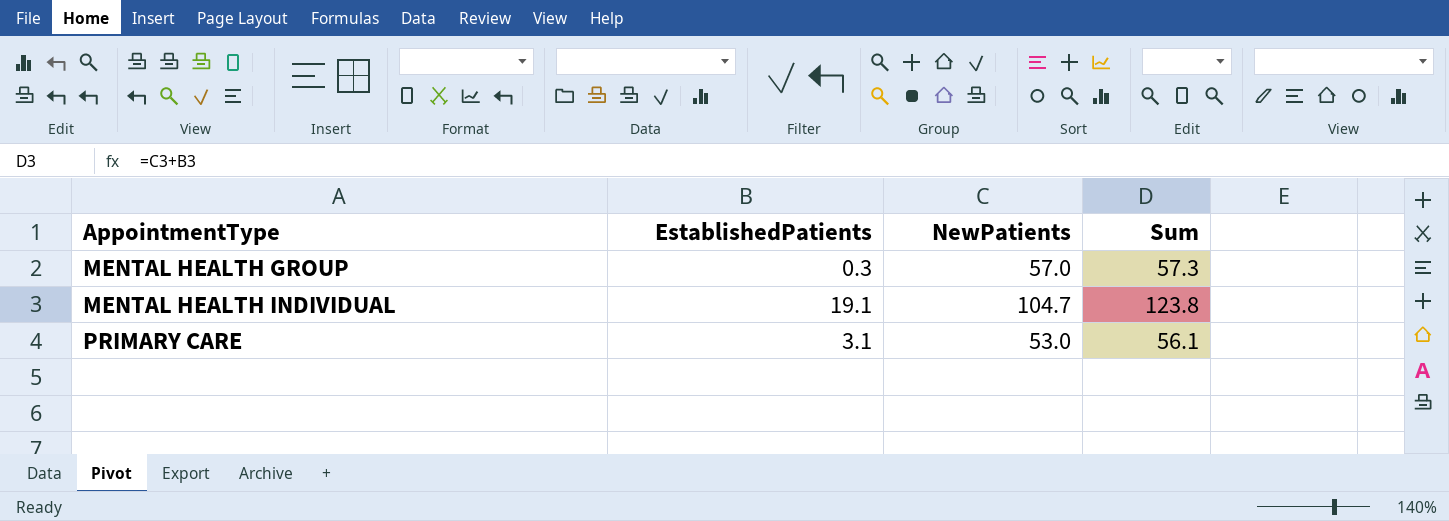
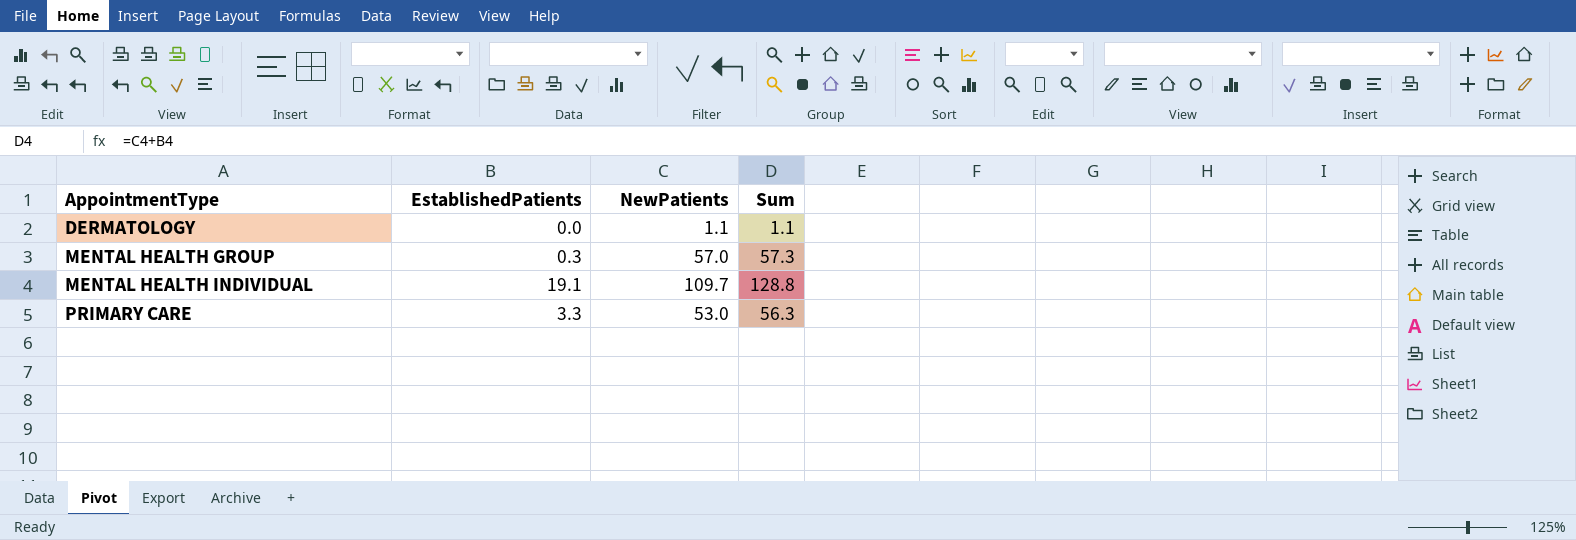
row DERMATOLOGY: none -> 0.0 | 1.1 | 1.1
MENTAL HEALTH INDIVIDUAL | NewPatients: 104.7 -> 109.7
MENTAL HEALTH INDIVIDUAL | Sum: 123.8 -> 128.8
PRIMARY CARE | EstablishedPatients: 3.1 -> 3.3
PRIMARY CARE | Sum: 56.1 -> 56.3

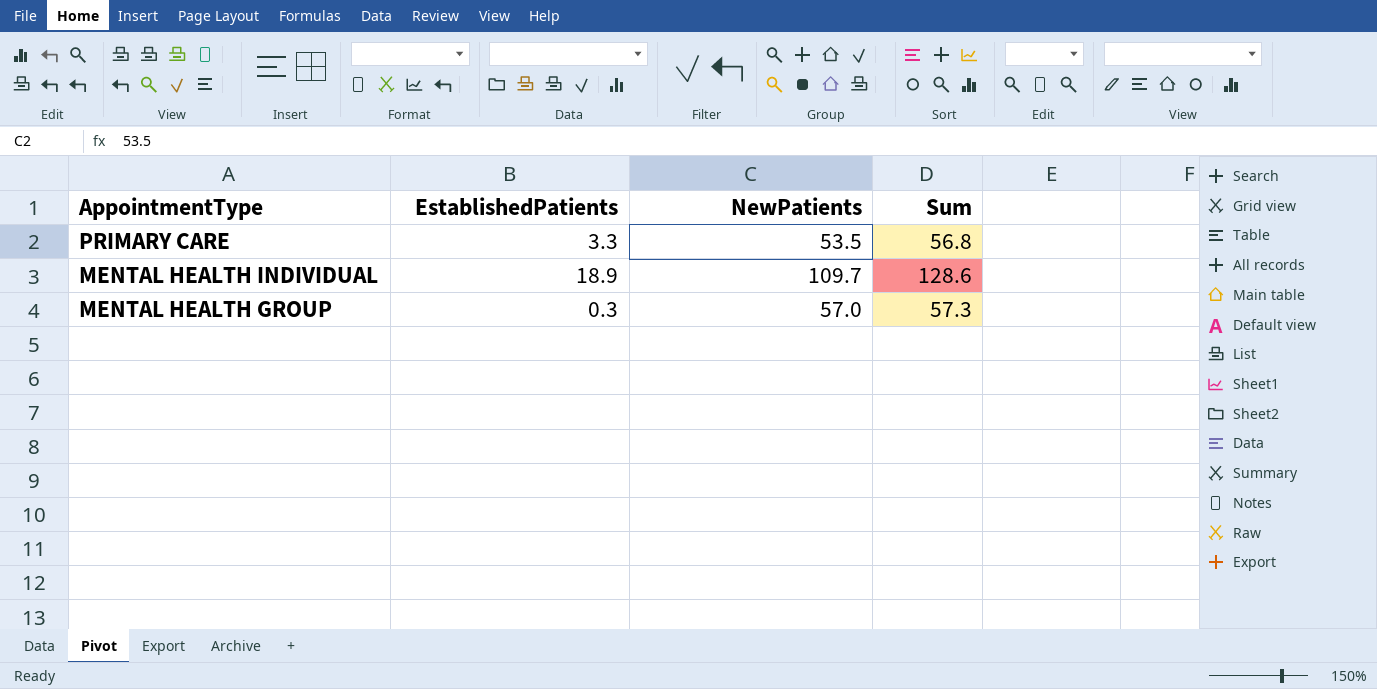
row order: AppointmentType ascending -> AppointmentType descending
row DERMATOLOGY: 0.0 | 1.1 | 1.1 -> none
PRIMARY CARE | NewPatients: 53.0 -> 53.5
PRIMARY CARE | Sum: 56.3 -> 56.8
MENTAL HEALTH INDIVIDUAL | EstablishedPatients: 19.1 -> 18.9
MENTAL HEALTH INDIVIDUAL | Sum: 128.8 -> 128.6

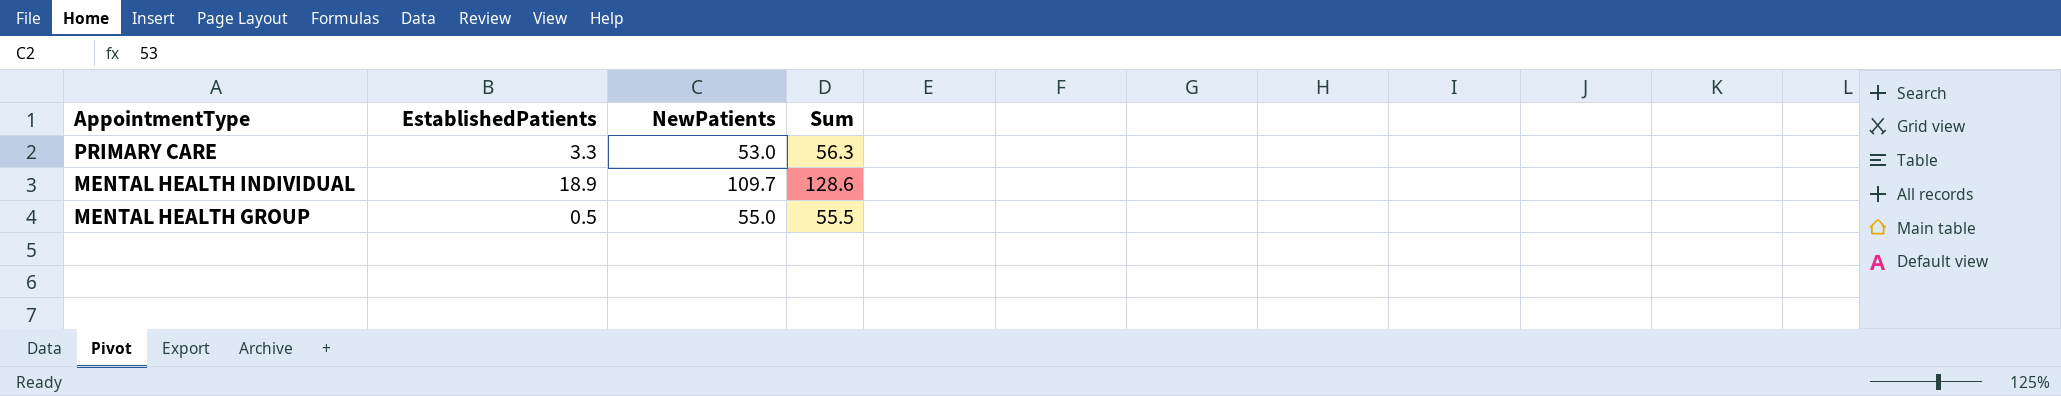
PRIMARY CARE | NewPatients: 53.5 -> 53.0
PRIMARY CARE | Sum: 56.8 -> 56.3
MENTAL HEALTH GROUP | EstablishedPatients: 0.3 -> 0.5
MENTAL HEALTH GROUP | NewPatients: 57.0 -> 55.0
MENTAL HEALTH GROUP | Sum: 57.3 -> 55.5

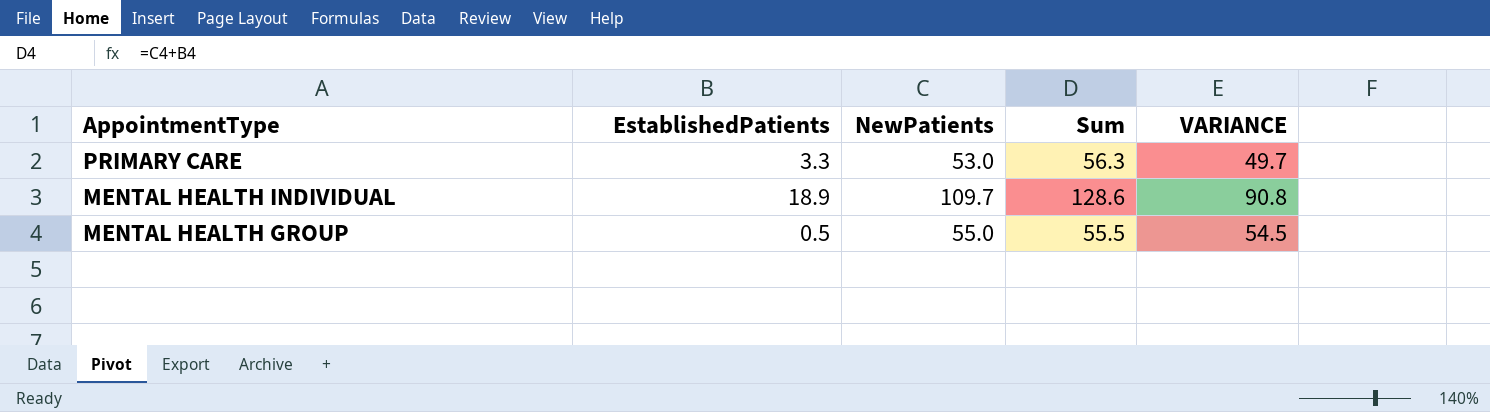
column VARIANCE | formula: none -> [NewPatients] - [EstablishedPatients]

